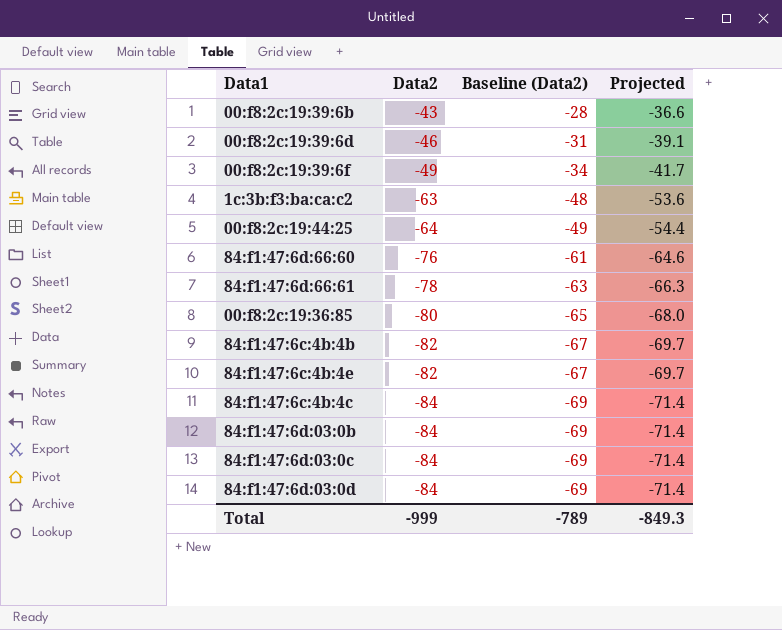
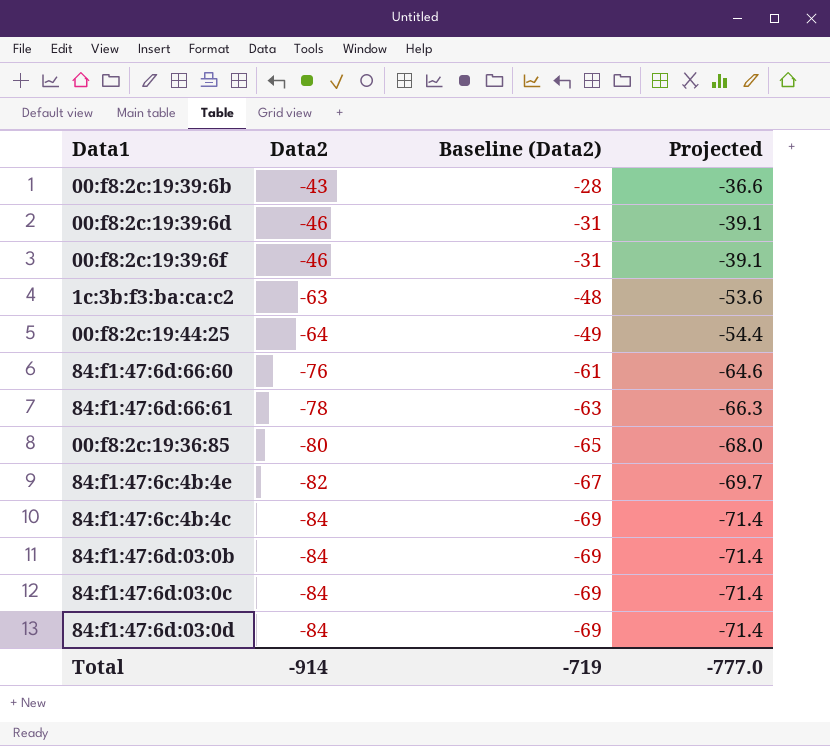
row 84:f1:47:6c:4b:4b: -82 | -67 | -69.7 -> none
00:f8:2c:19:39:6f | Data2: -49 -> -46
00:f8:2c:19:39:6f | Baseline (Data2): -34 -> -31
00:f8:2c:19:39:6f | Projected: -41.7 -> -39.1
Total | Data2: -999 -> -914
Total | Baseline (Data2): -789 -> -719
Total | Projected: -849.3 -> -777.0

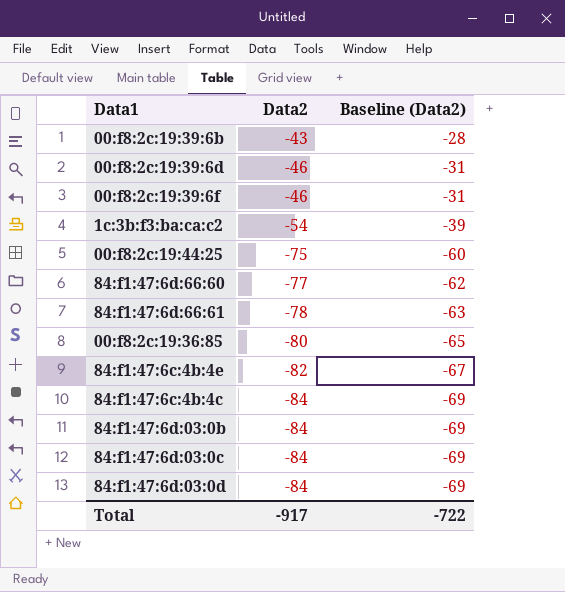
column Projected | formula: [Data2] * 0.85 -> none
1c:3b:f3:ba:ca:c2 | Data2: -63 -> -54
1c:3b:f3:ba:ca:c2 | Baseline (Data2): -48 -> -39
00:f8:2c:19:44:25 | Data2: -64 -> -75
00:f8:2c:19:44:25 | Baseline (Data2): -49 -> -60
84:f1:47:6d:66:60 | Data2: -76 -> -77
84:f1:47:6d:66:60 | Baseline (Data2): -61 -> -62
Total | Data2: -914 -> -917
Total | Baseline (Data2): -719 -> -722

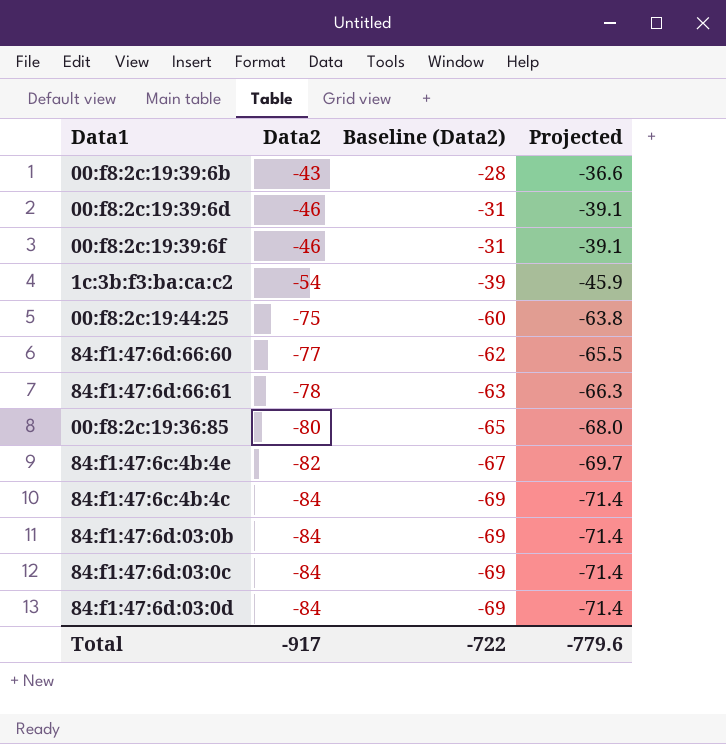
column Projected | formula: none -> [Data2] * 0.85

